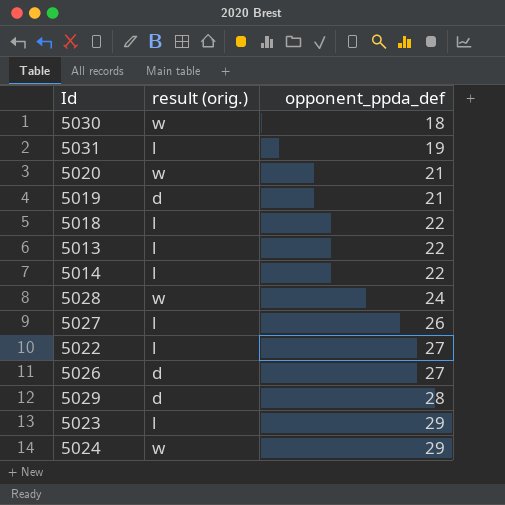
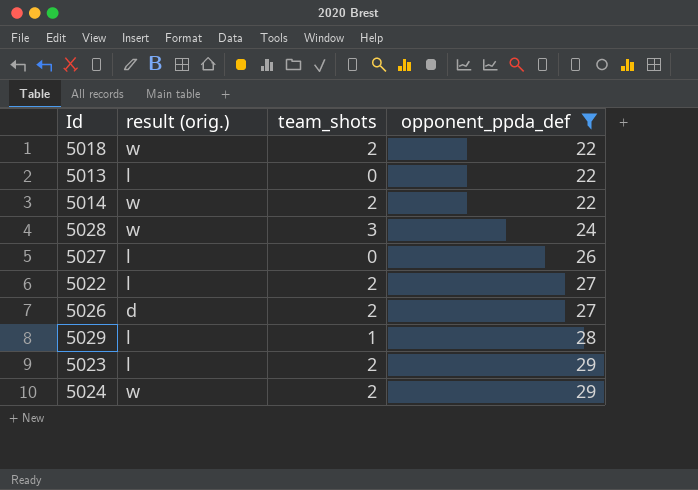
filter: none -> opponent_ppda_def >= 22
column team_shots | position: none -> 3
5018 | result (orig.): l -> w
5014 | result (orig.): l -> w
5029 | result (orig.): d -> l

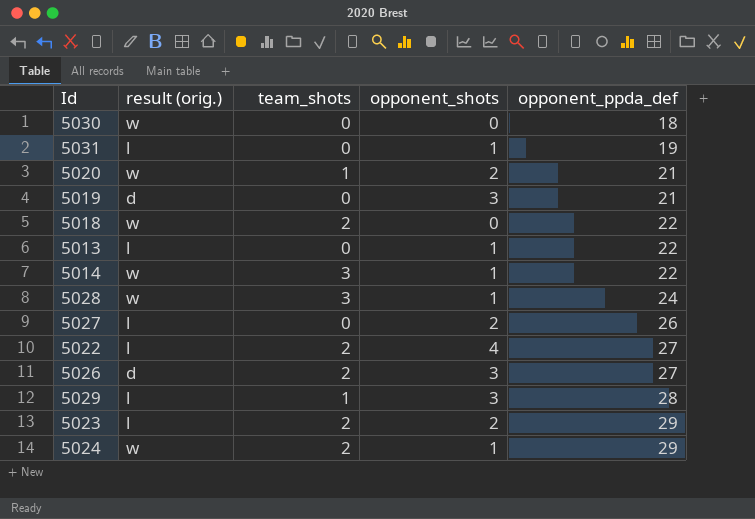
filter: opponent_ppda_def >= 22 -> none
column opponent_shots | position: none -> 4
5014 | team_shots: 2 -> 3

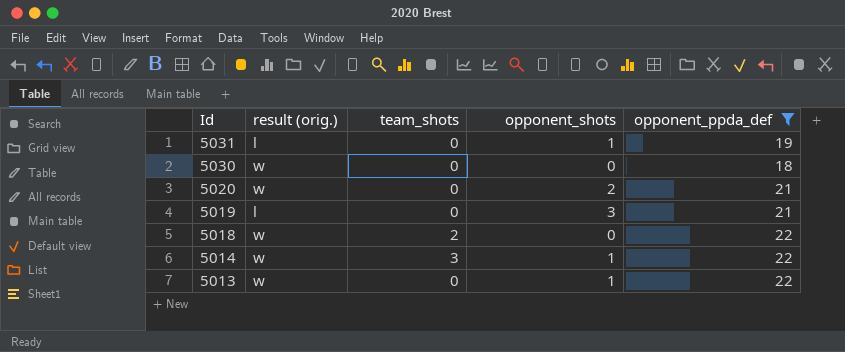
filter: none -> opponent_ppda_def <= 22
row order: opponent_ppda_def ascending -> Id descending
5020 | team_shots: 1 -> 0
5019 | result (orig.): d -> l
5013 | result (orig.): l -> w

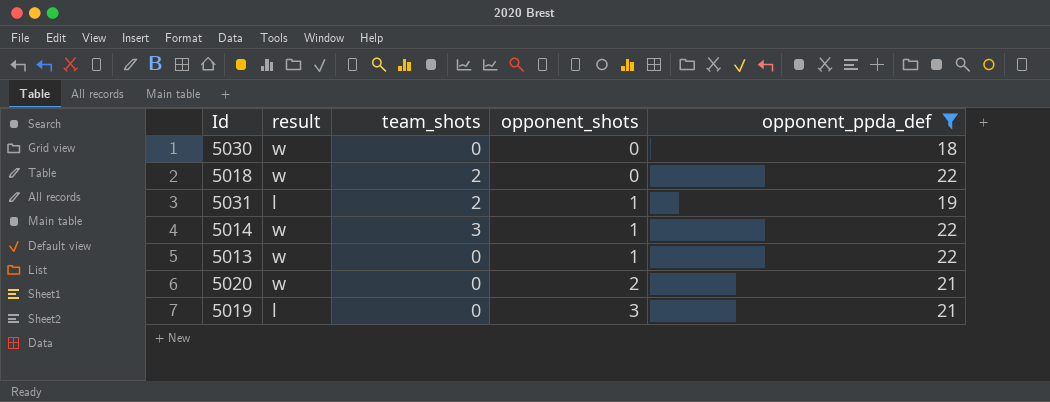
row order: Id descending -> opponent_shots ascending
column name: result (orig.) -> result
5031 | team_shots: 0 -> 2

